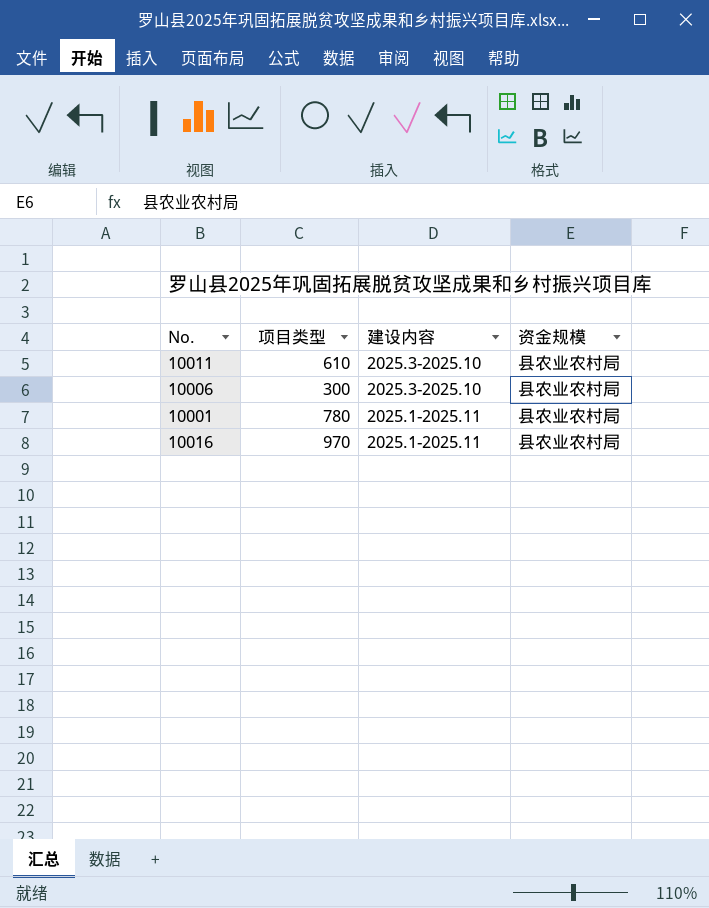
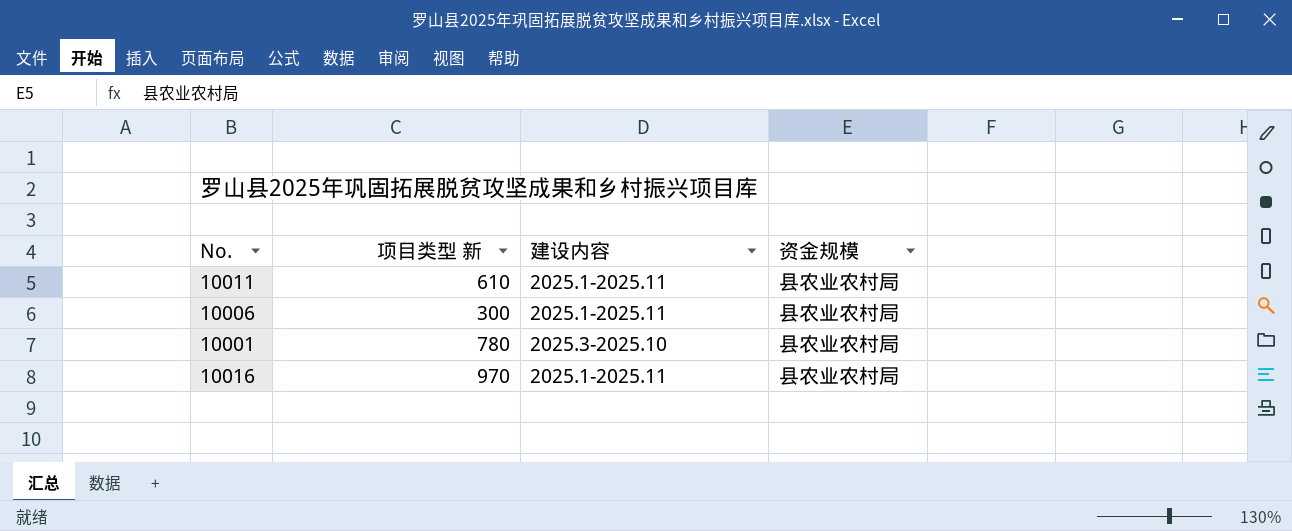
column name: 项目类型 -> 项目类型 新
10011 | 建设内容: 2025.3-2025.10 -> 2025.1-2025.11
10006 | 建设内容: 2025.3-2025.10 -> 2025.1-2025.11
10001 | 建设内容: 2025.1-2025.11 -> 2025.3-2025.10

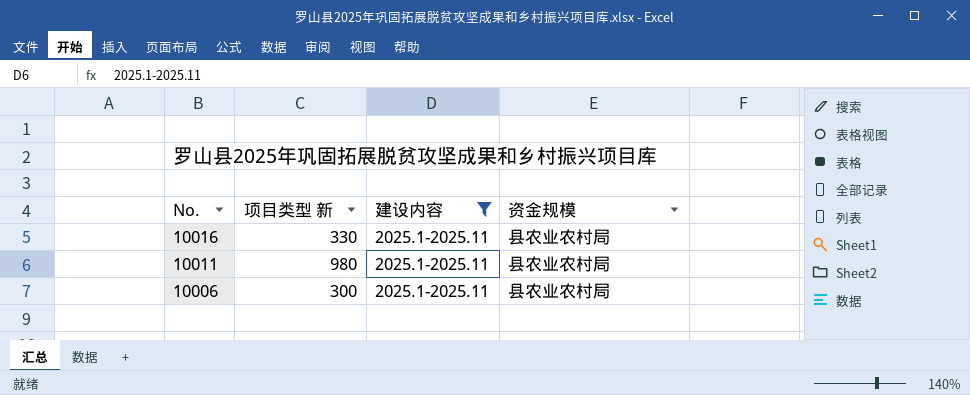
filter: none -> 建设内容 = 2025.1-2025.11
row order: none -> No. descending
10016 | 项目类型 新: 970 -> 330
10011 | 项目类型 新: 610 -> 980

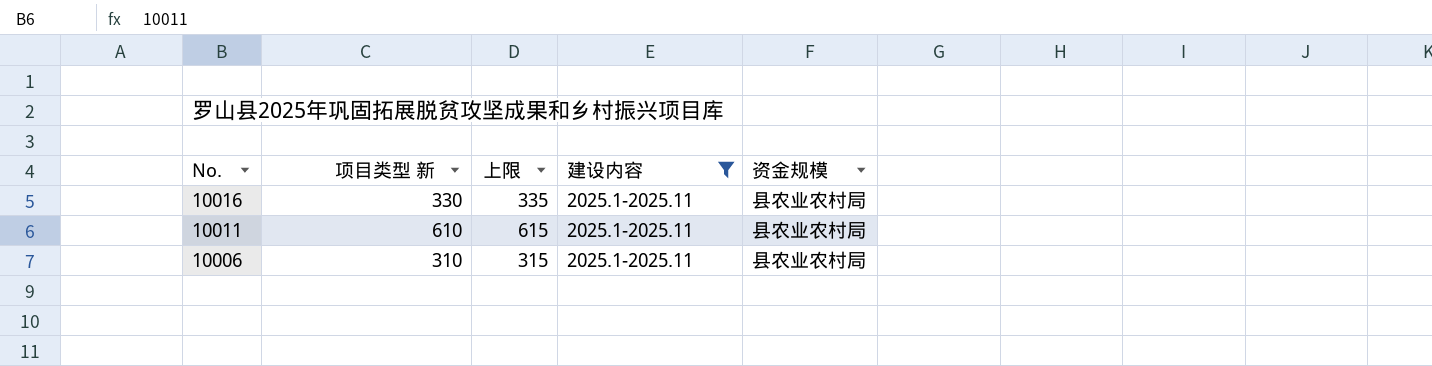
column 上限 | formula: none -> [项目类型 新] + 5
10011 | 项目类型 新: 980 -> 610
10006 | 项目类型 新: 300 -> 310

